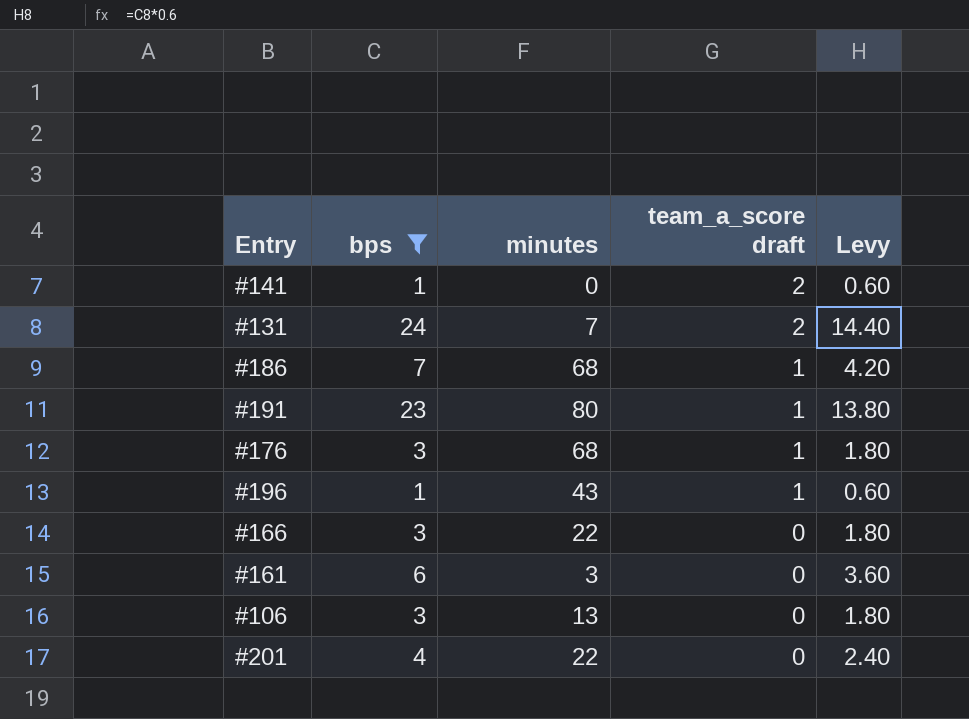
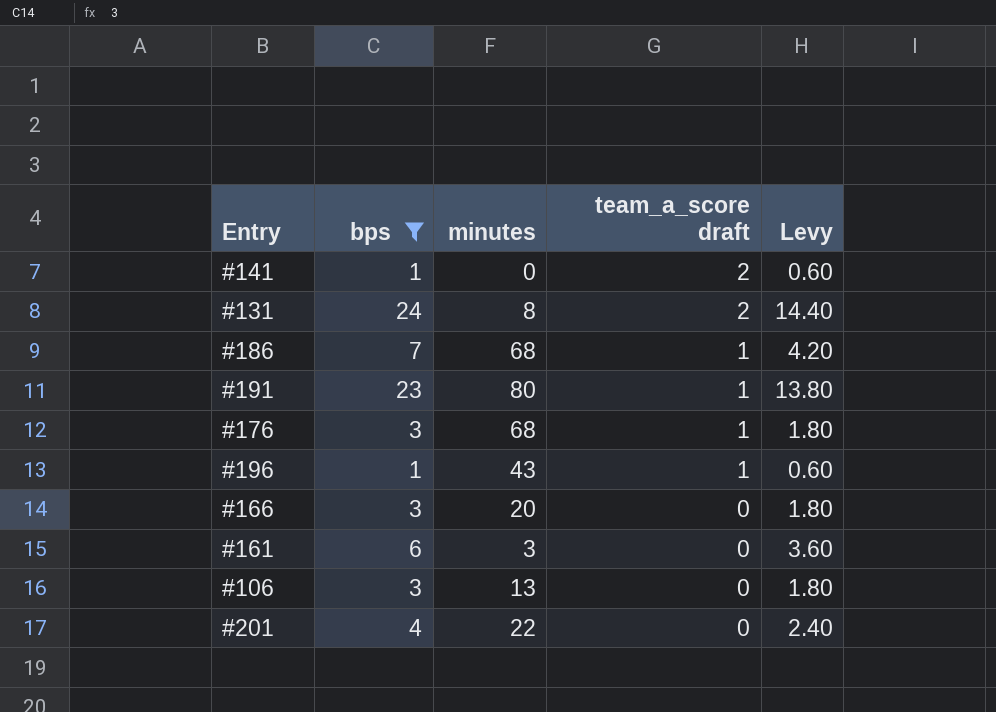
#131 | minutes: 7 -> 8
#166 | minutes: 22 -> 20

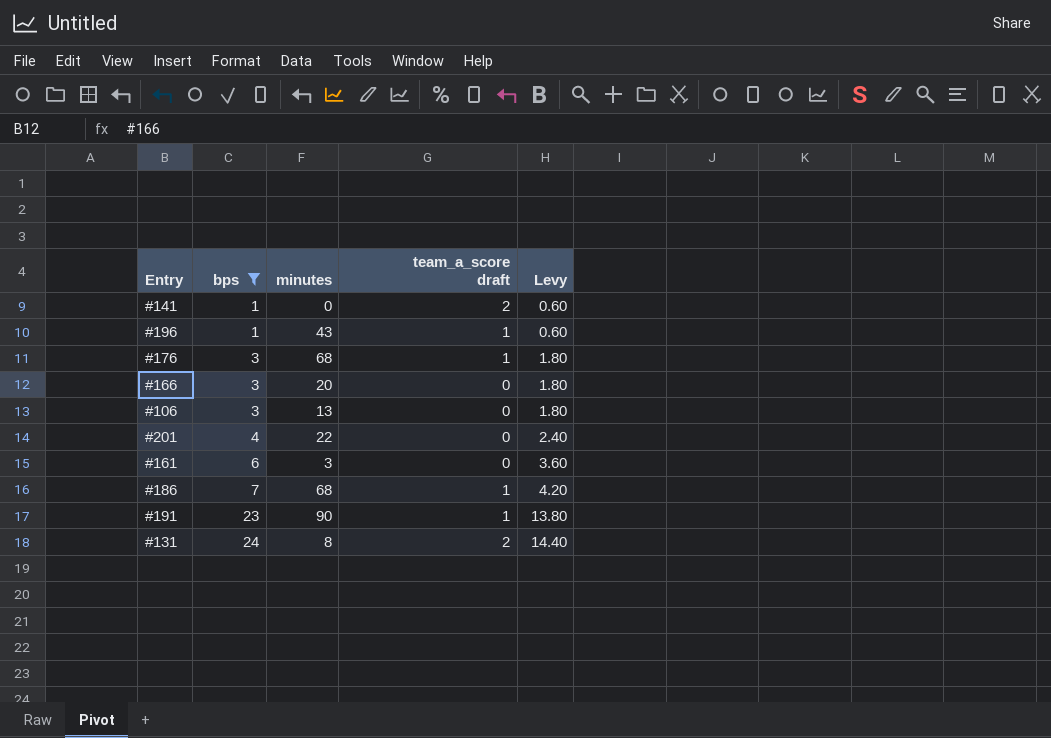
row order: team_a_score draft descending -> bps ascending
#191 | minutes: 80 -> 90

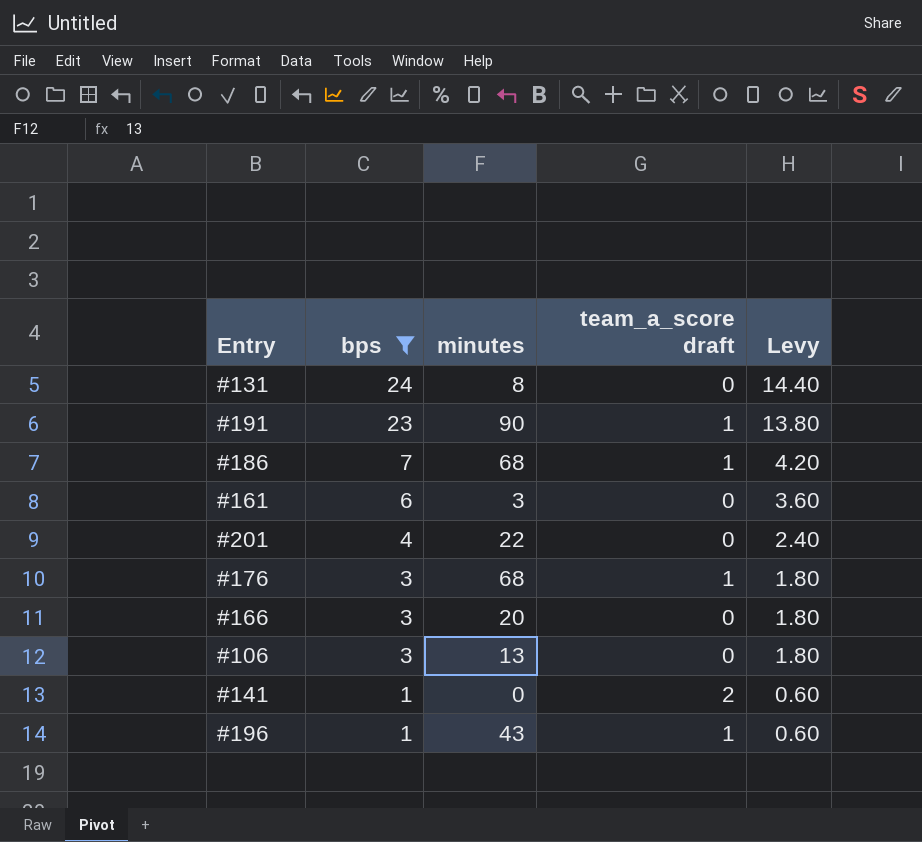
row order: bps ascending -> bps descending
#131 | team_a_score draft: 2 -> 0

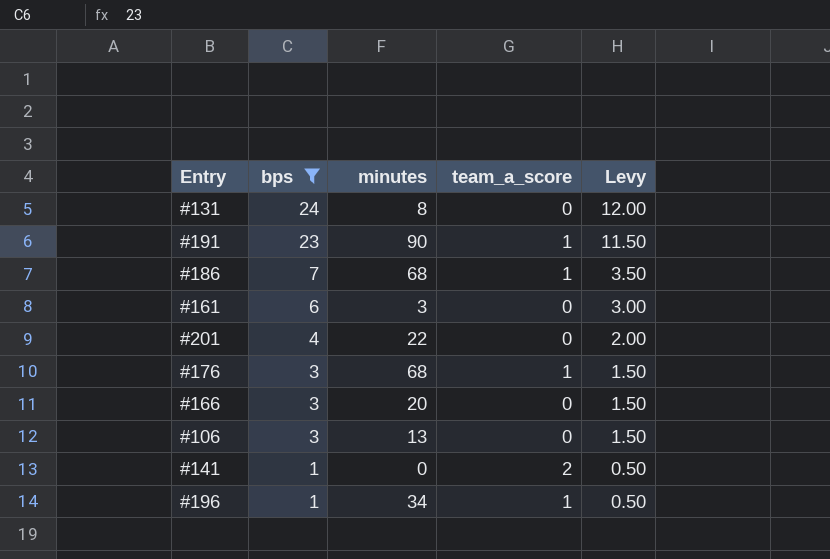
column name: team_a_score draft -> team_a_score
column Levy | formula: [bps] * 0.6 -> [bps] * 0.5
#196 | minutes: 43 -> 34

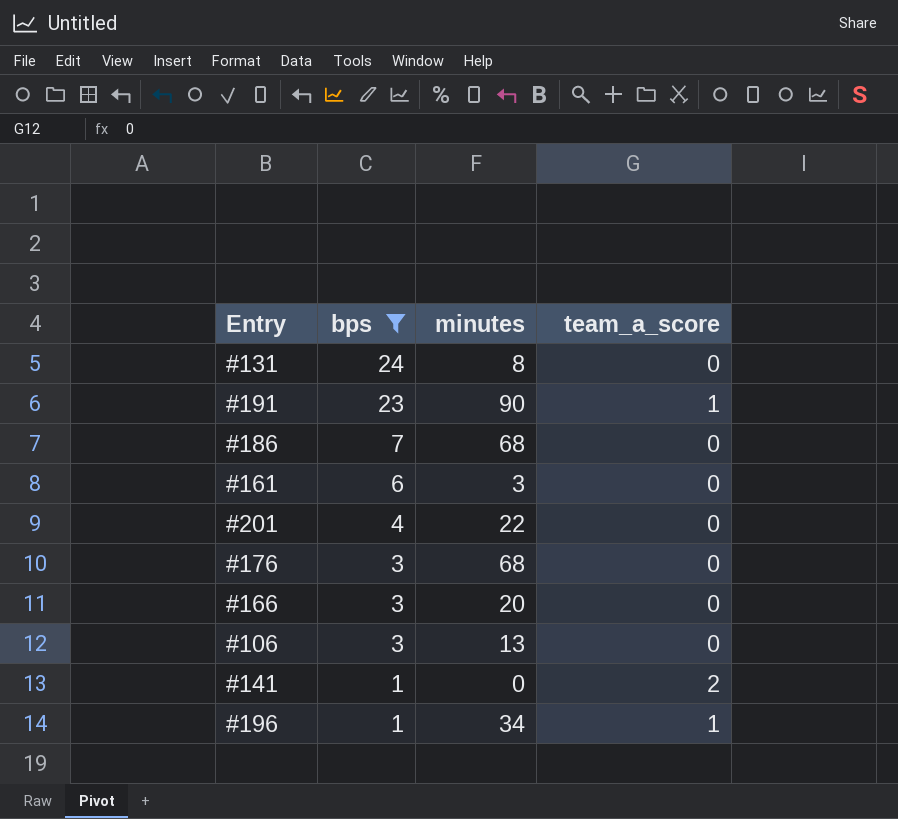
column Levy | formula: [bps] * 0.5 -> none
#186 | team_a_score: 1 -> 0
#176 | team_a_score: 1 -> 0

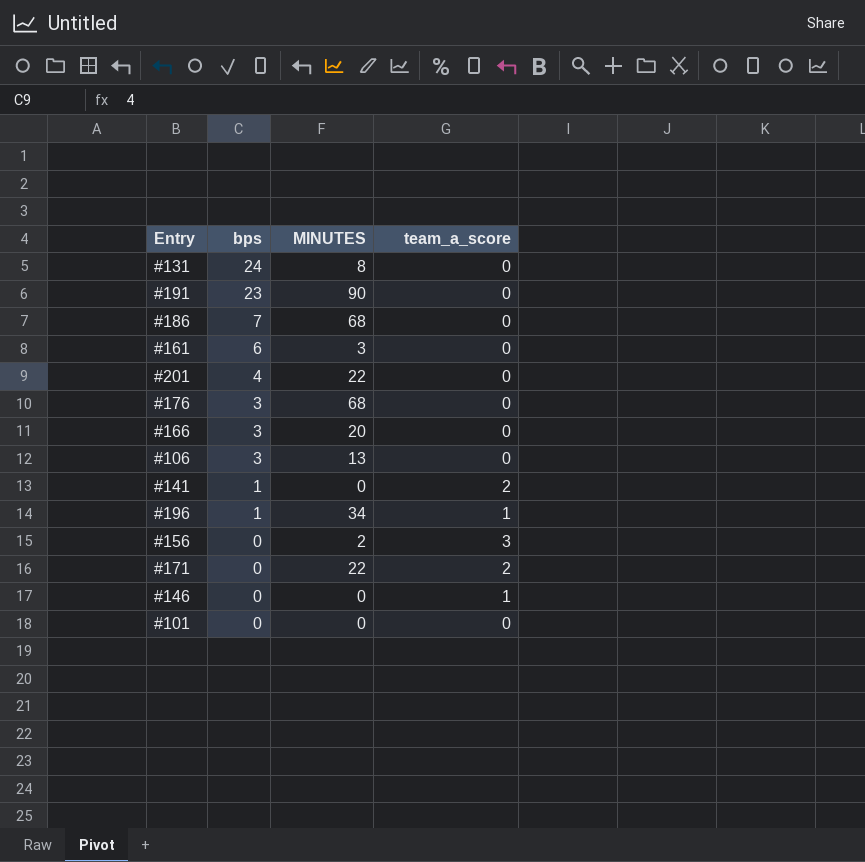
filter: bps != 0 -> none
column name: minutes -> MINUTES
#191 | team_a_score: 1 -> 0

